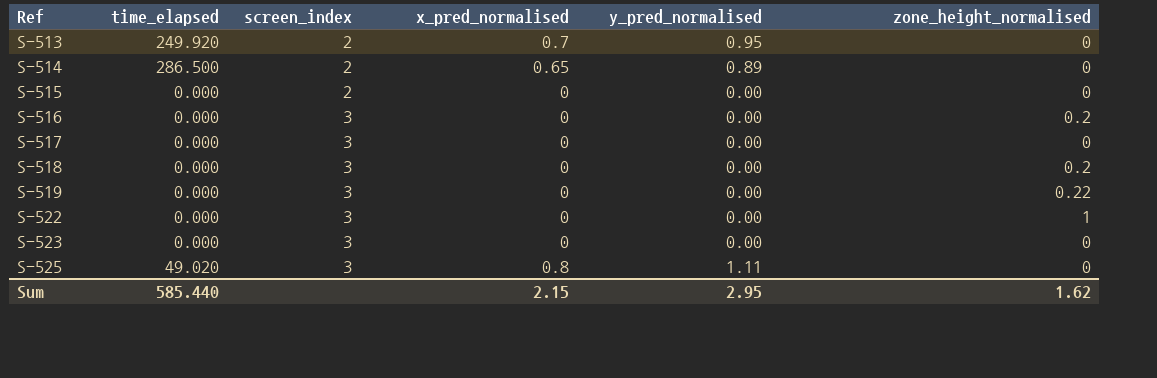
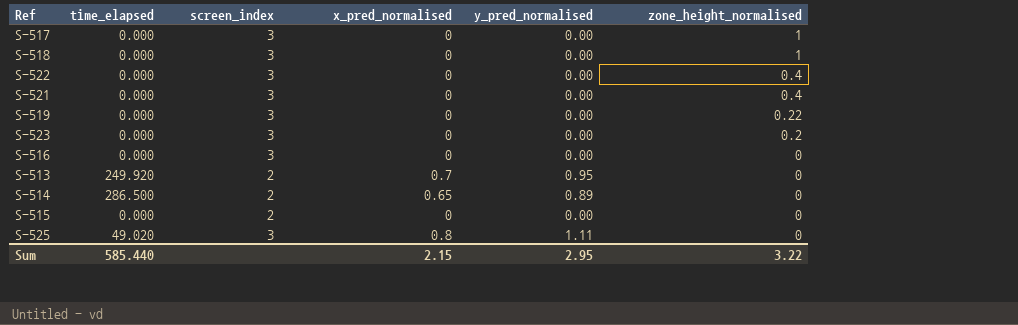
row order: Ref ascending -> zone_height_normalised descending
S-517 | zone_height_normalised: 0 -> 1
S-518 | zone_height_normalised: 0.2 -> 1
S-522 | zone_height_normalised: 1 -> 0.4
row S-521: none -> 0.000 | 3 | 0 | 0.00 | 0.4
S-523 | zone_height_normalised: 0 -> 0.2
S-516 | zone_height_normalised: 0.2 -> 0
Sum | zone_height_normalised: 1.62 -> 3.22

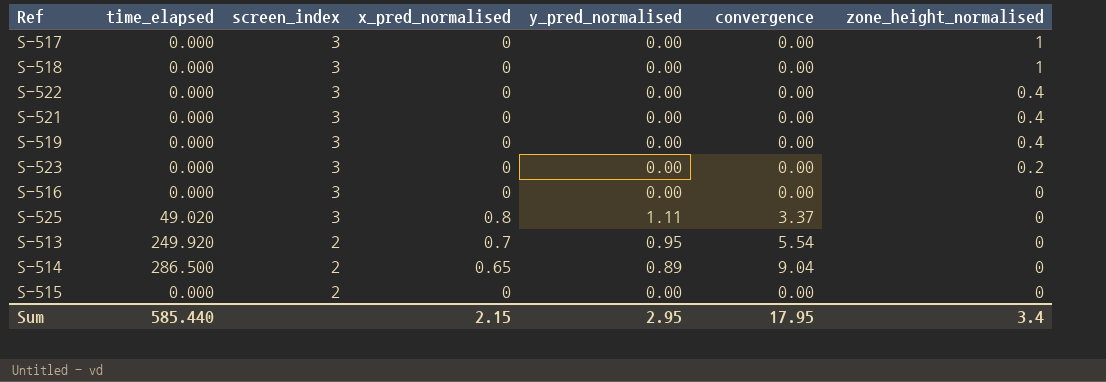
row order: zone_height_normalised descending -> screen_index descending
column convergence | position: none -> 6
S-519 | zone_height_normalised: 0.22 -> 0.4
Sum | zone_height_normalised: 3.22 -> 3.4

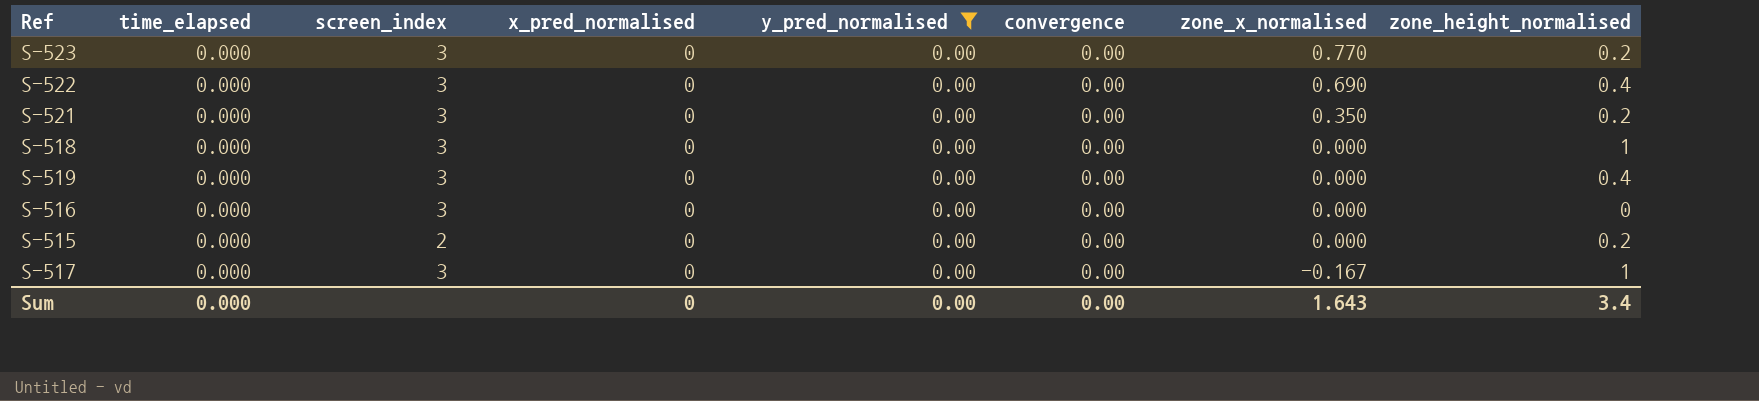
filter: none -> y_pred_normalised = 0.00
row order: screen_index descending -> zone_x_normalised descending
column zone_x_normalised | position: none -> 7
S-521 | zone_height_normalised: 0.4 -> 0.2
S-515 | zone_height_normalised: 0 -> 0.2
Sum | time_elapsed: 585.440 -> 0.000
Sum | x_pred_normalised: 2.15 -> 0
Sum | y_pred_normalised: 2.95 -> 0.00
Sum | convergence: 17.95 -> 0.00

